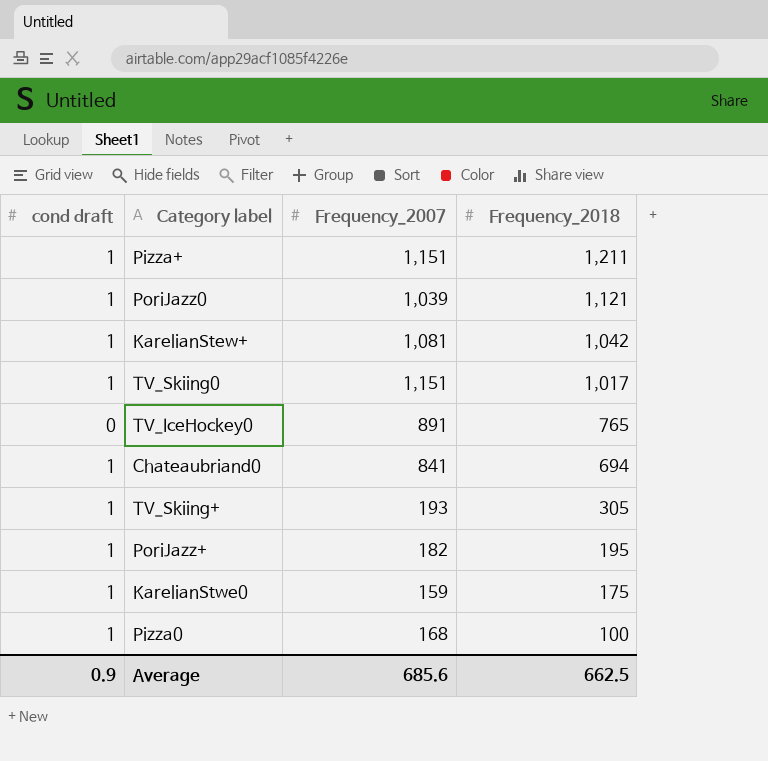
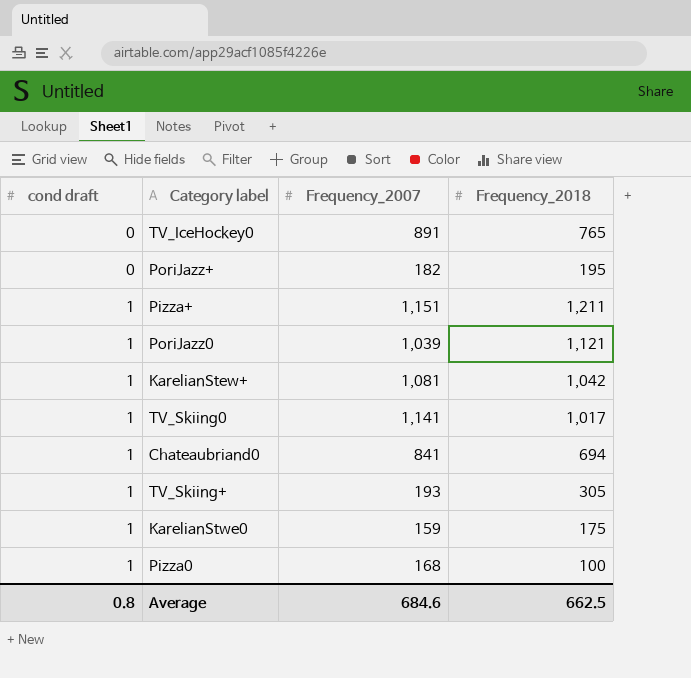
row order: Frequency_2018 descending -> cond draft ascending
PoriJazz+ | cond draft: 1 -> 0
TV_Skiing0 | Frequency_2007: 1,151 -> 1,141
Average | cond draft: 0.9 -> 0.8
Average | Frequency_2007: 685.6 -> 684.6

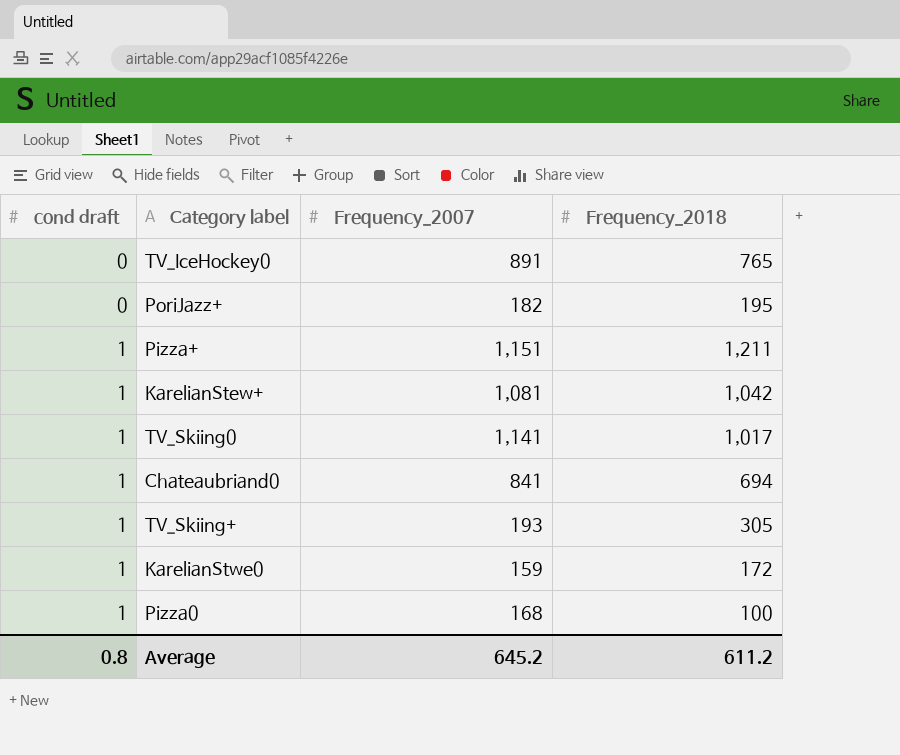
row PoriJazz0: 1 | 1,039 | 1,121 -> none
KarelianStwe0 | Frequency_2018: 175 -> 172
Average | Frequency_2007: 684.6 -> 645.2
Average | Frequency_2018: 662.5 -> 611.2

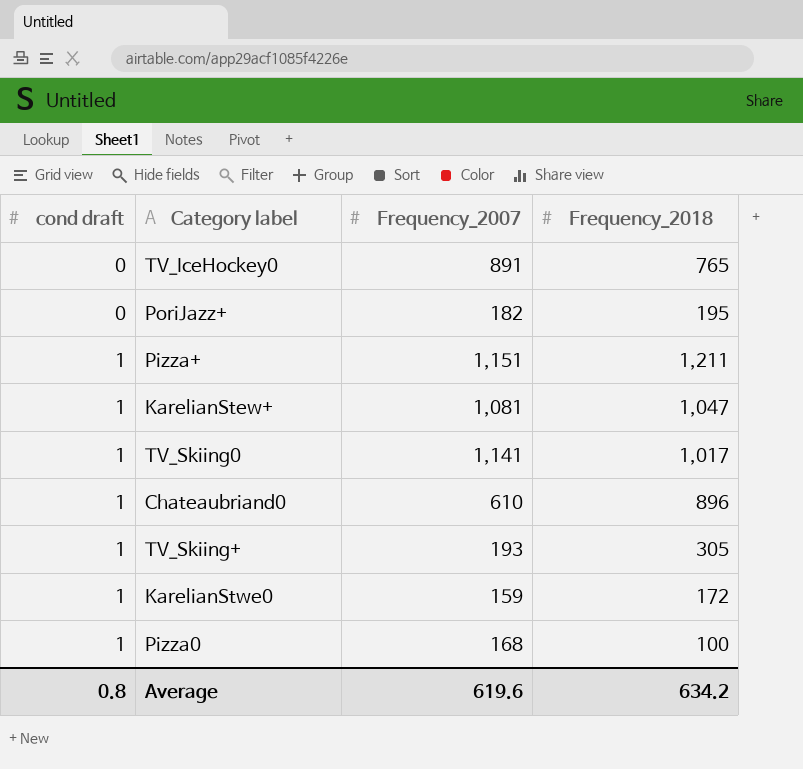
KarelianStew+ | Frequency_2018: 1,042 -> 1,047
Chateaubriand0 | Frequency_2007: 841 -> 610
Chateaubriand0 | Frequency_2018: 694 -> 896
Average | Frequency_2007: 645.2 -> 619.6
Average | Frequency_2018: 611.2 -> 634.2

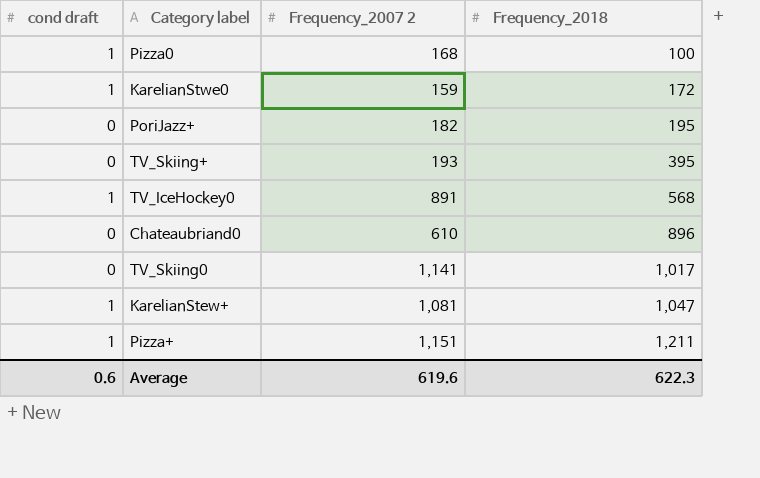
row order: cond draft ascending -> Frequency_2018 ascending
column name: Frequency_2007 -> Frequency_2007 2
TV_Skiing+ | cond draft: 1 -> 0
TV_Skiing+ | Frequency_2018: 305 -> 395
TV_IceHockey0 | cond draft: 0 -> 1
TV_IceHockey0 | Frequency_2018: 765 -> 568
Chateaubriand0 | cond draft: 1 -> 0
TV_Skiing0 | cond draft: 1 -> 0
Average | cond draft: 0.8 -> 0.6
Average | Frequency_2018: 634.2 -> 622.3

